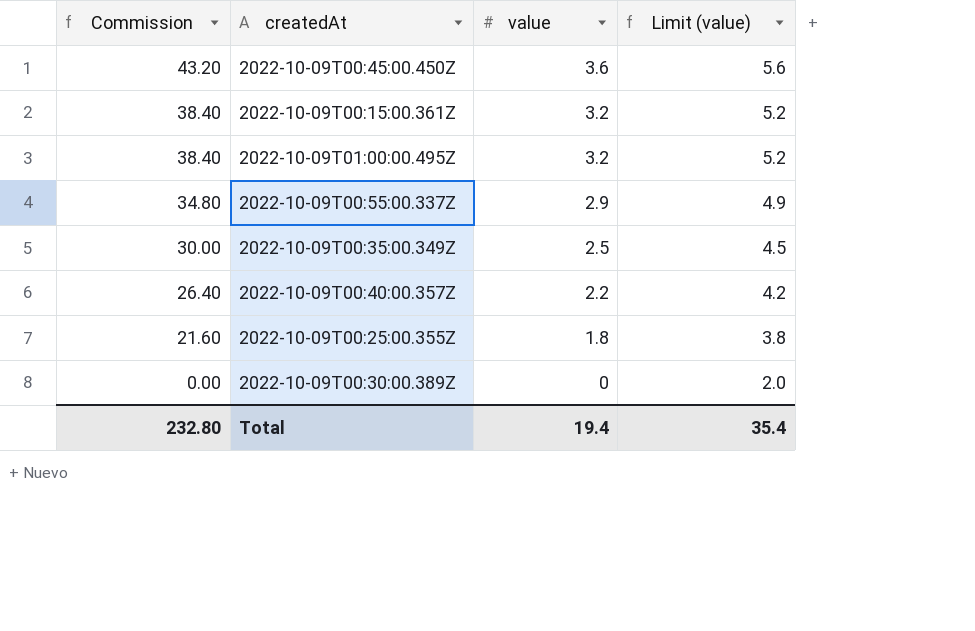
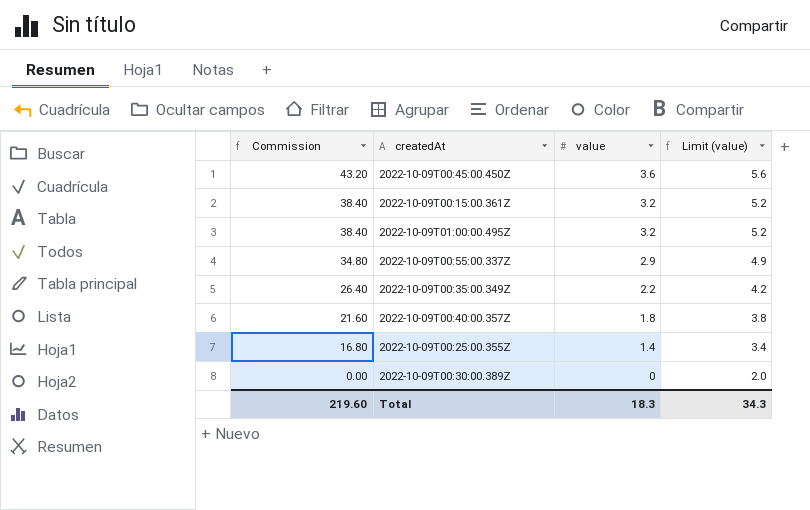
2022-10-09T00:35:00.349Z | Commission: 30.00 -> 26.40
2022-10-09T00:35:00.349Z | value: 2.5 -> 2.2
2022-10-09T00:35:00.349Z | Limit (value): 4.5 -> 4.2
2022-10-09T00:40:00.357Z | Commission: 26.40 -> 21.60
2022-10-09T00:40:00.357Z | value: 2.2 -> 1.8
2022-10-09T00:40:00.357Z | Limit (value): 4.2 -> 3.8
2022-10-09T00:25:00.355Z | Commission: 21.60 -> 16.80
2022-10-09T00:25:00.355Z | value: 1.8 -> 1.4
2022-10-09T00:25:00.355Z | Limit (value): 3.8 -> 3.4
Total | Commission: 232.80 -> 219.60
Total | value: 19.4 -> 18.3
Total | Limit (value): 35.4 -> 34.3

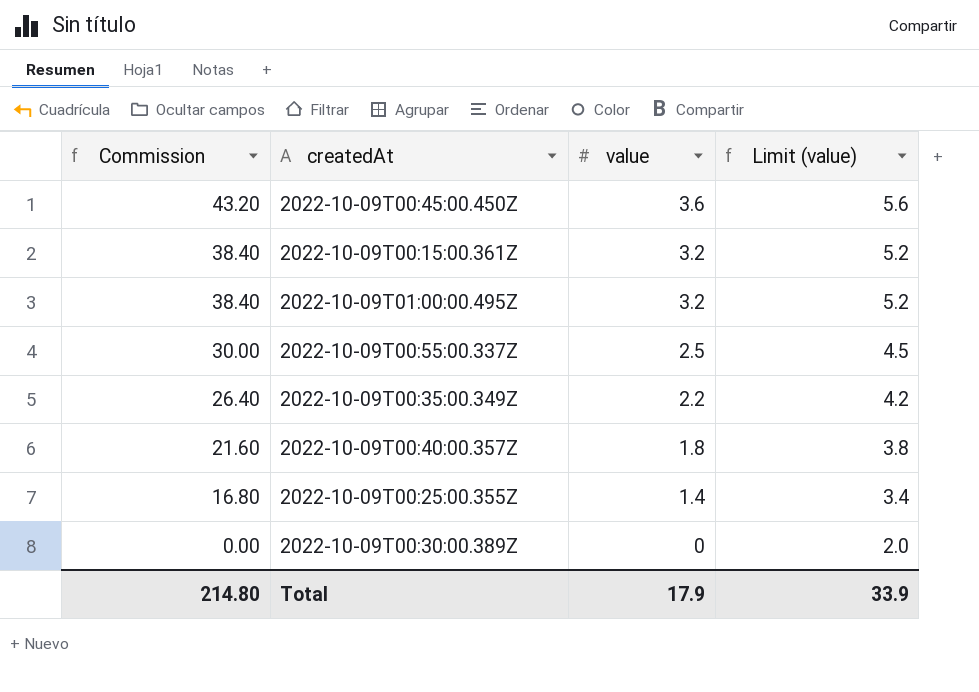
2022-10-09T00:55:00.337Z | Commission: 34.80 -> 30.00
2022-10-09T00:55:00.337Z | value: 2.9 -> 2.5
2022-10-09T00:55:00.337Z | Limit (value): 4.9 -> 4.5
Total | Commission: 219.60 -> 214.80
Total | value: 18.3 -> 17.9
Total | Limit (value): 34.3 -> 33.9

